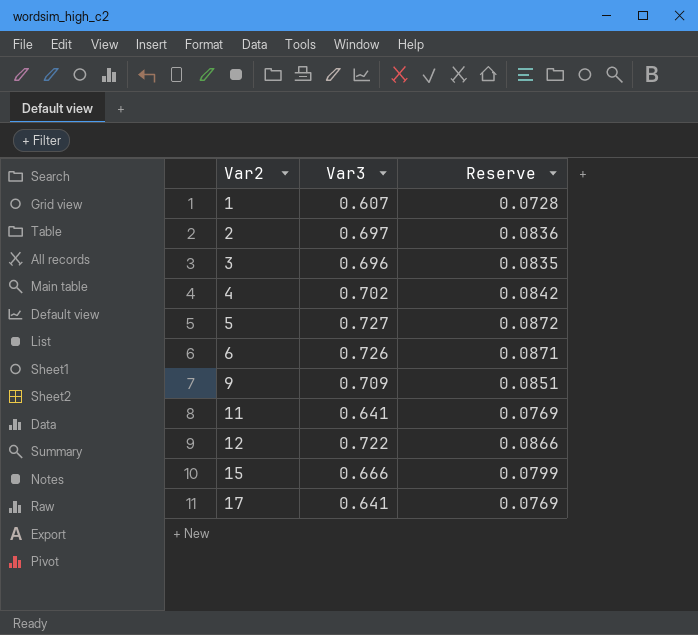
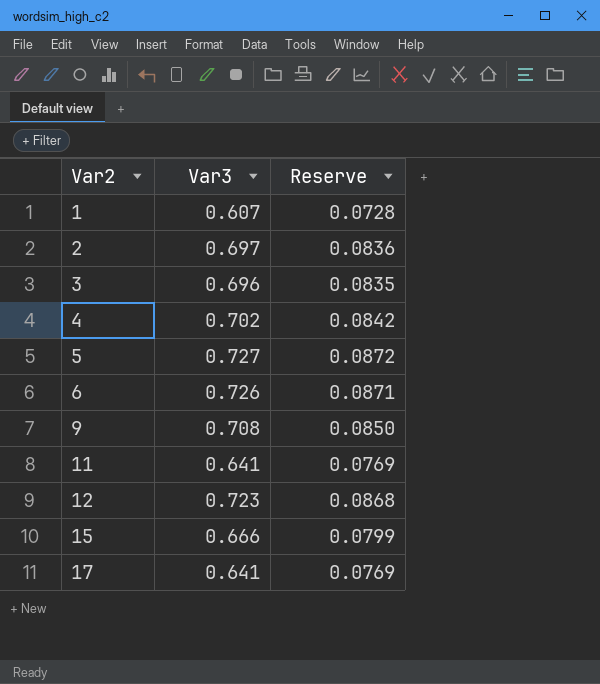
9 | Var3: 0.709 -> 0.708
9 | Reserve: 0.0851 -> 0.0850
12 | Var3: 0.722 -> 0.723
12 | Reserve: 0.0866 -> 0.0868

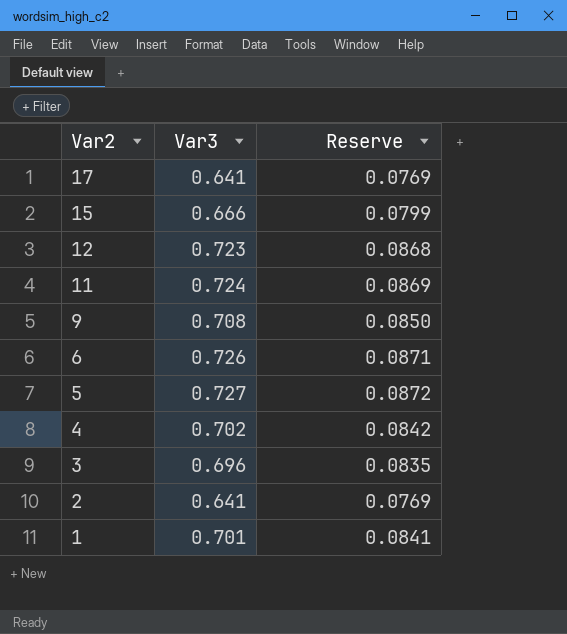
row order: Var2 ascending -> Var2 descending
11 | Var3: 0.641 -> 0.724
11 | Reserve: 0.0769 -> 0.0869
2 | Var3: 0.697 -> 0.641
2 | Reserve: 0.0836 -> 0.0769
1 | Var3: 0.607 -> 0.701
1 | Reserve: 0.0728 -> 0.0841

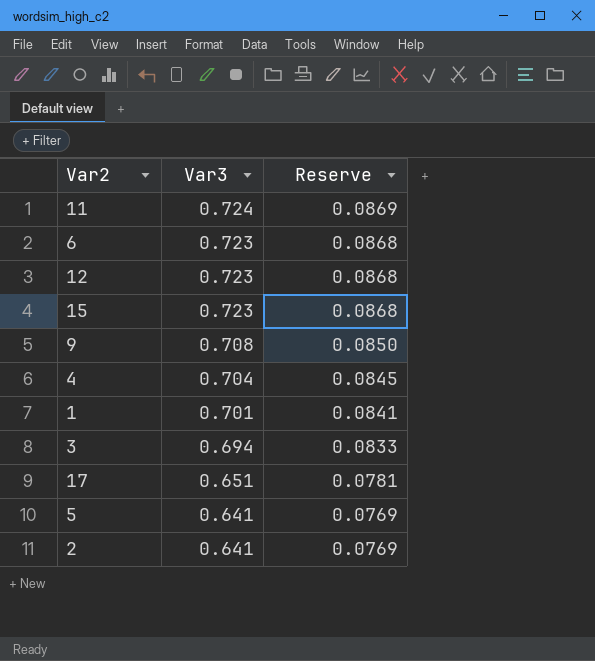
row order: Var2 descending -> Var3 descending
6 | Var3: 0.726 -> 0.723
6 | Reserve: 0.0871 -> 0.0868
15 | Var3: 0.666 -> 0.723
15 | Reserve: 0.0799 -> 0.0868
4 | Var3: 0.702 -> 0.704
4 | Reserve: 0.0842 -> 0.0845
3 | Var3: 0.696 -> 0.694
3 | Reserve: 0.0835 -> 0.0833
17 | Var3: 0.641 -> 0.651
17 | Reserve: 0.0769 -> 0.0781
5 | Var3: 0.727 -> 0.641
5 | Reserve: 0.0872 -> 0.0769

